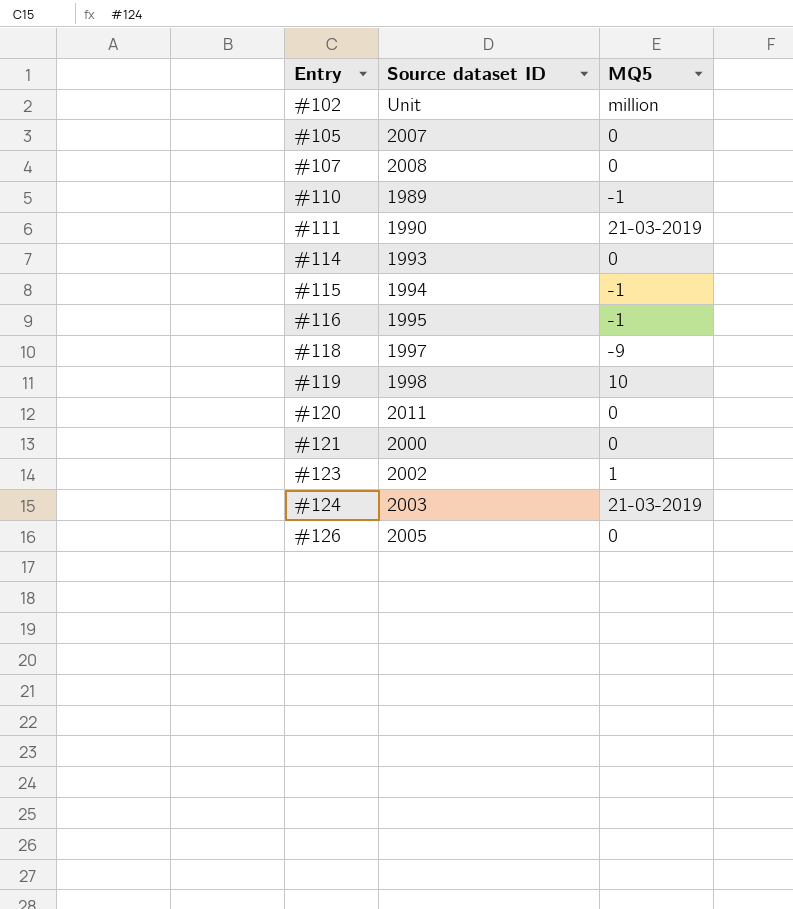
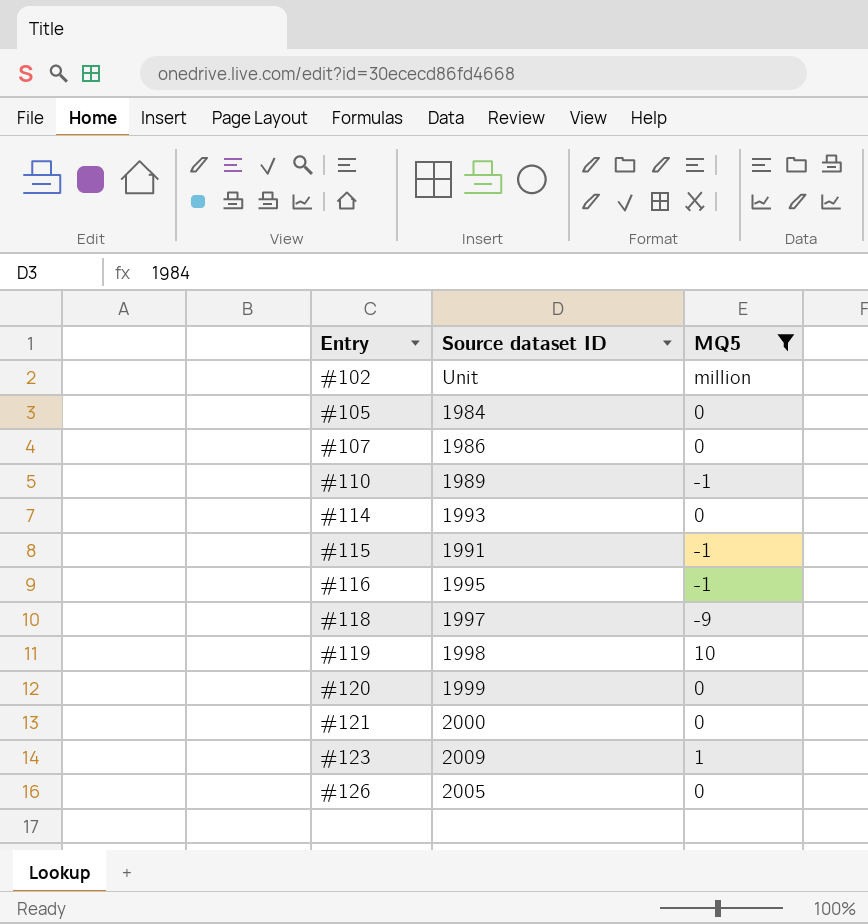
filter: none -> MQ5 != 21-03-2019
#105 | Source dataset ID: 2007 -> 1984
#107 | Source dataset ID: 2008 -> 1986
#115 | Source dataset ID: 1994 -> 1991
#120 | Source dataset ID: 2011 -> 1999
#123 | Source dataset ID: 2002 -> 2009

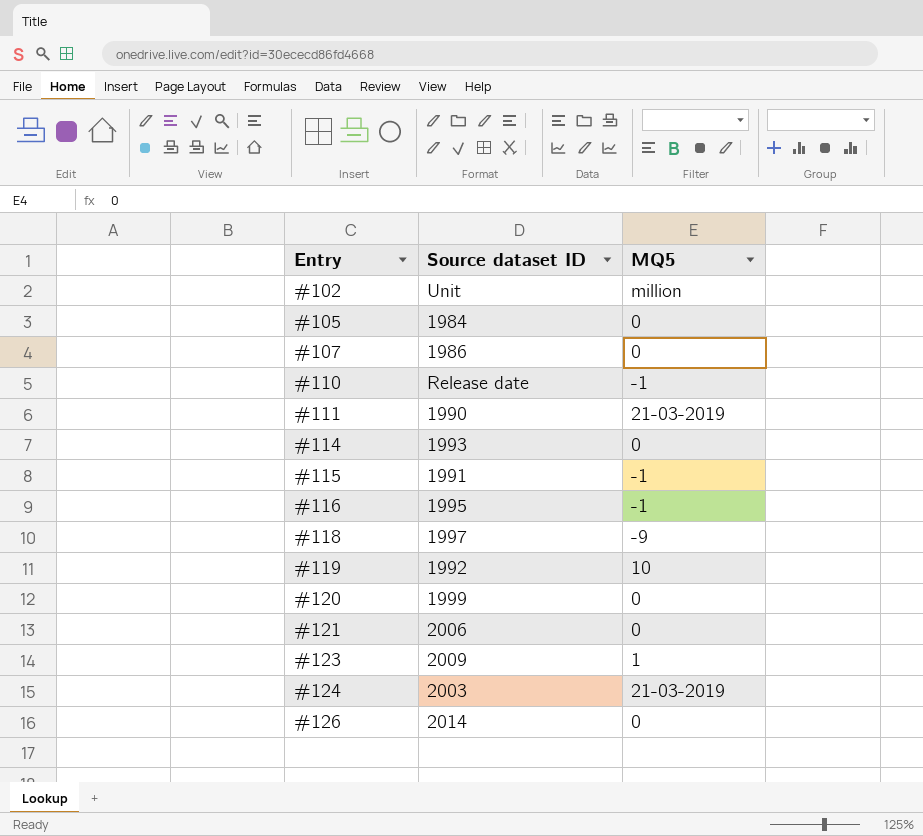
filter: MQ5 != 21-03-2019 -> none
#110 | Source dataset ID: 1989 -> Release date
#119 | Source dataset ID: 1998 -> 1992
#121 | Source dataset ID: 2000 -> 2006
#126 | Source dataset ID: 2005 -> 2014

